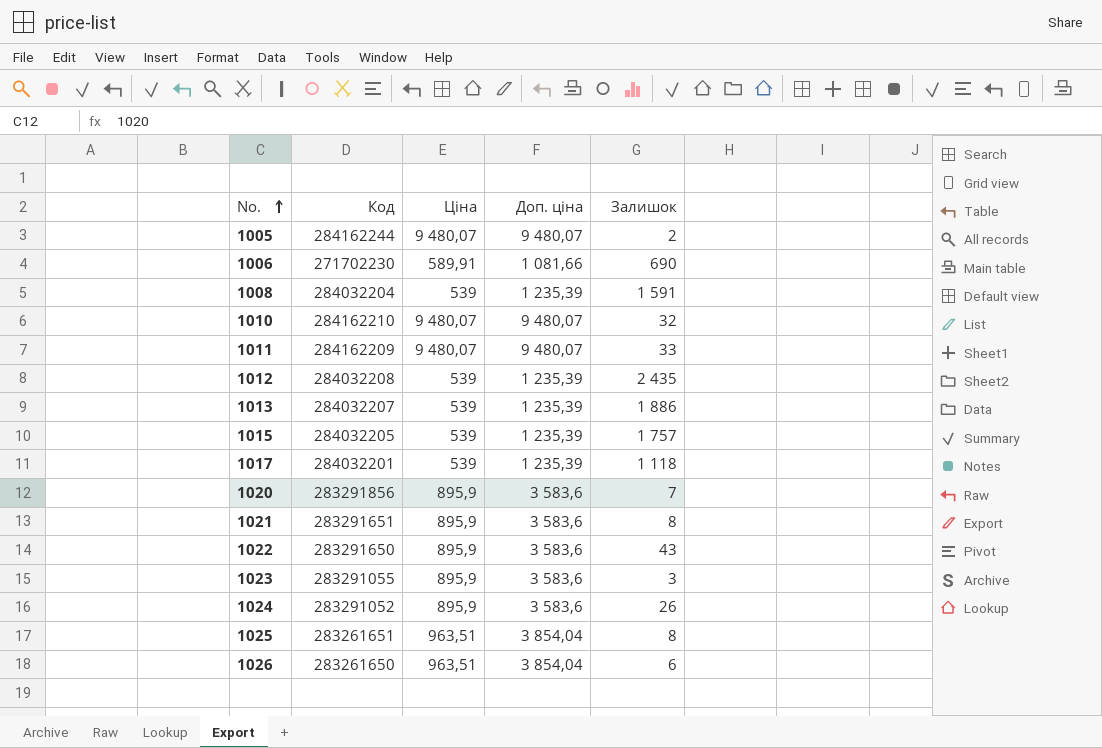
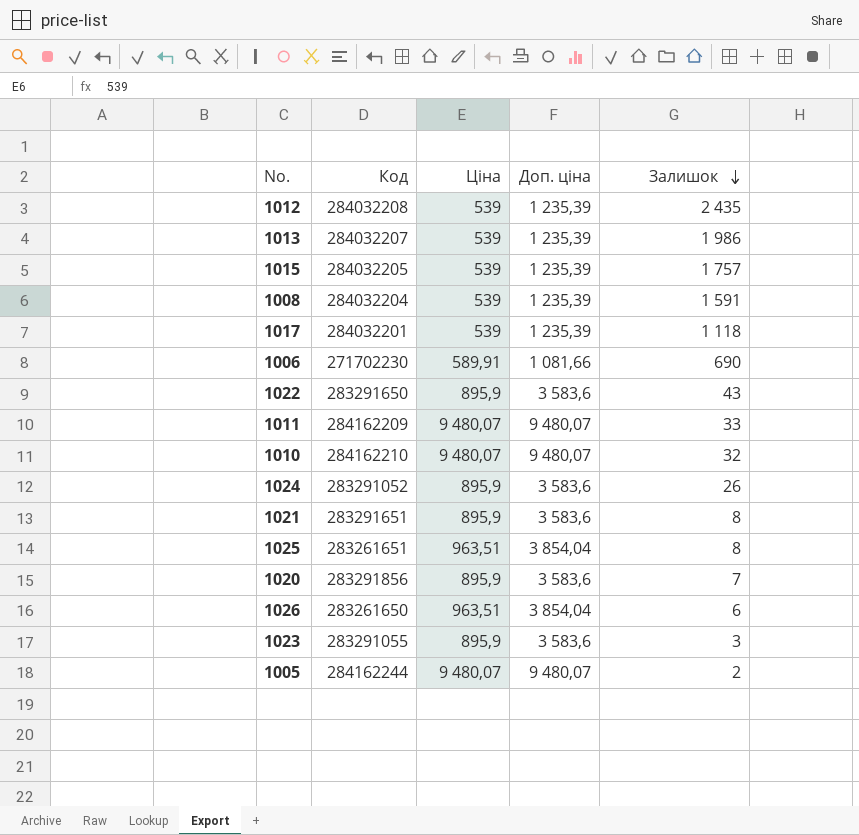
row order: No. ascending -> Залишок descending
1013 | Залишок: 1 886 -> 1 986

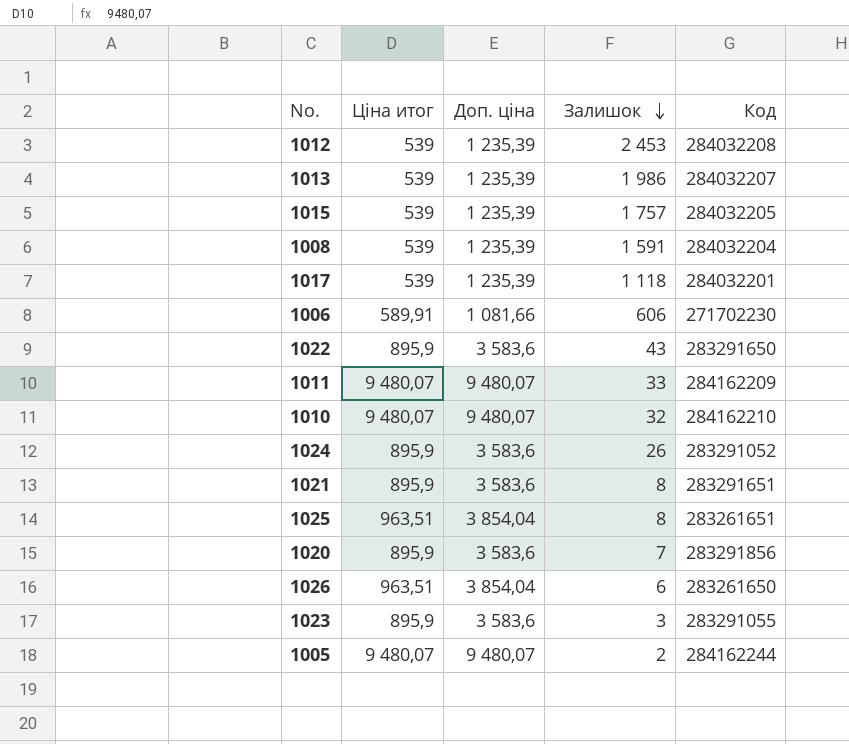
column name: Ціна -> Ціна итог
column Код | position: 2 -> 5
1012 | Залишок: 2 435 -> 2 453
1006 | Залишок: 690 -> 606

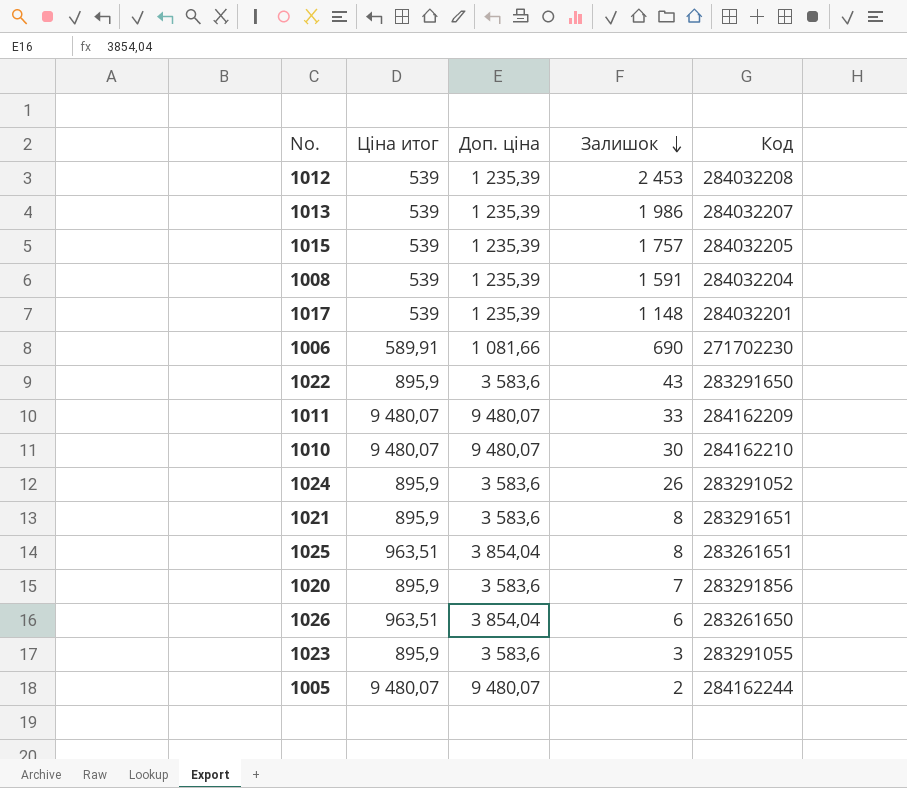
1017 | Залишок: 1 118 -> 1 148
1006 | Залишок: 606 -> 690
1010 | Залишок: 32 -> 30

